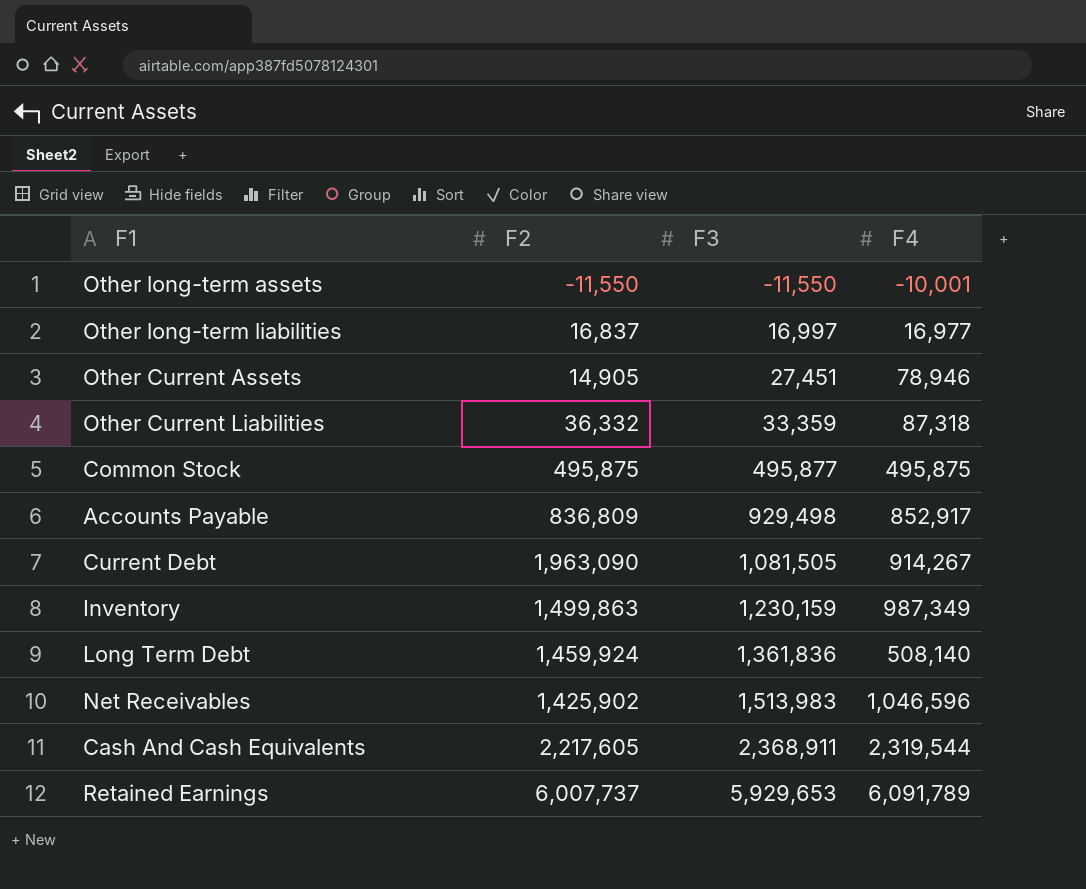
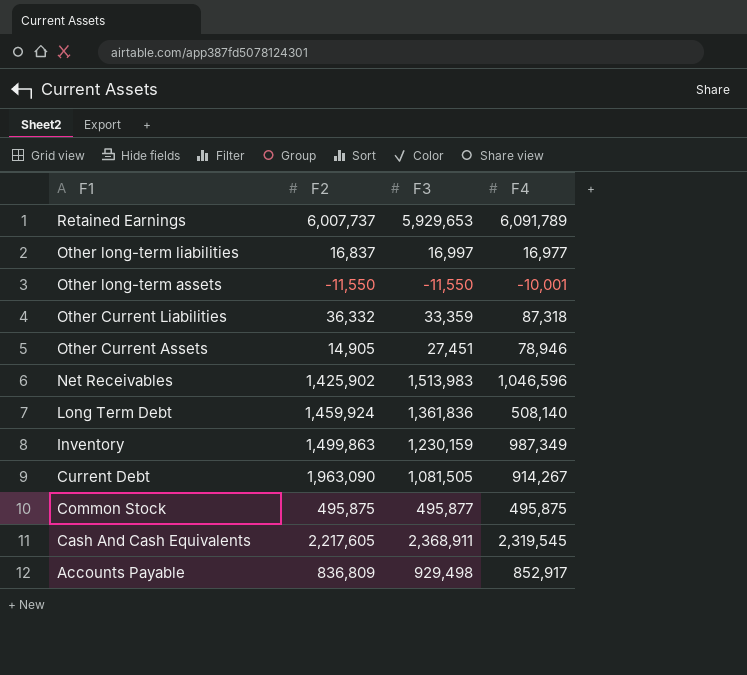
row order: F3 ascending -> F1 descending
Cash And Cash Equivalents | F4: 2,319,544 -> 2,319,545

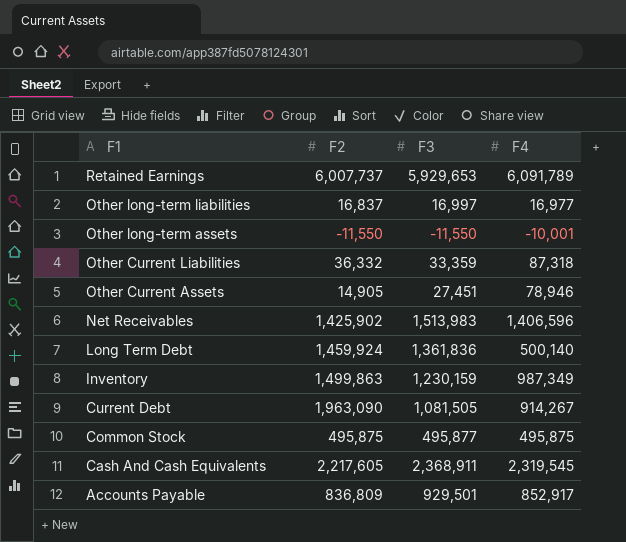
Net Receivables | F4: 1,046,596 -> 1,406,596
Long Term Debt | F4: 508,140 -> 500,140
Accounts Payable | F3: 929,498 -> 929,501

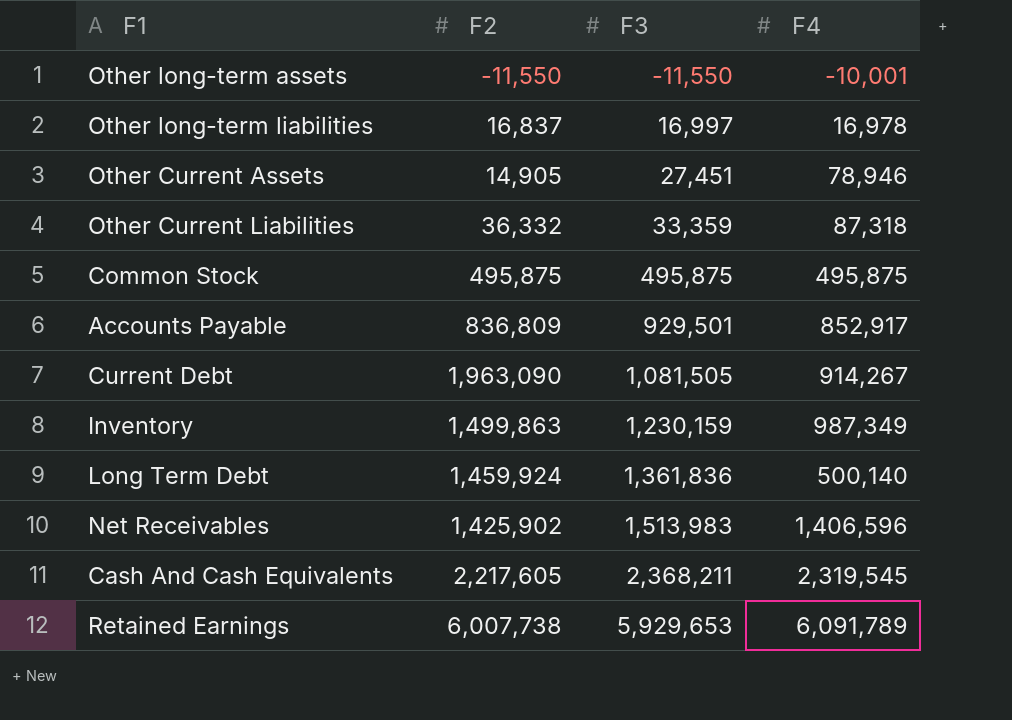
row order: F1 descending -> F3 ascending
Other long-term liabilities | F4: 16,977 -> 16,978
Common Stock | F3: 495,877 -> 495,875
Cash And Cash Equivalents | F3: 2,368,911 -> 2,368,211
Retained Earnings | F2: 6,007,737 -> 6,007,738

